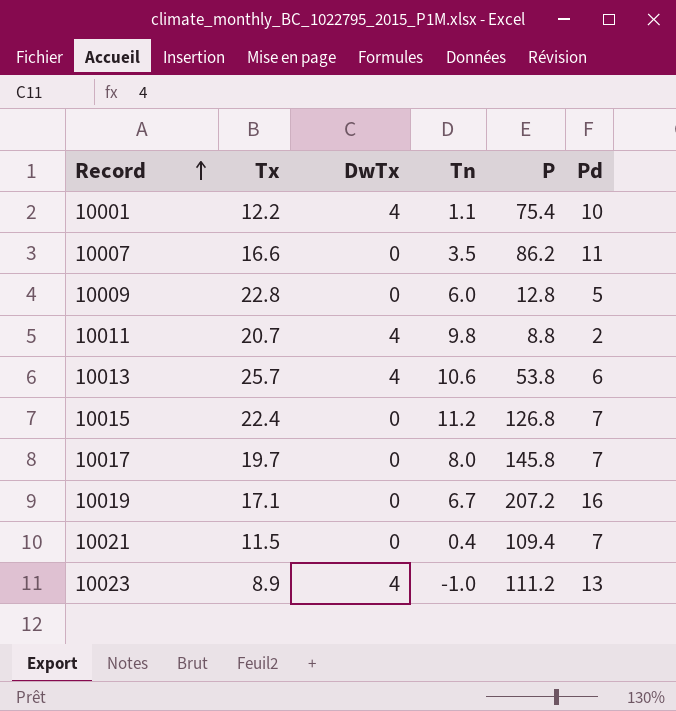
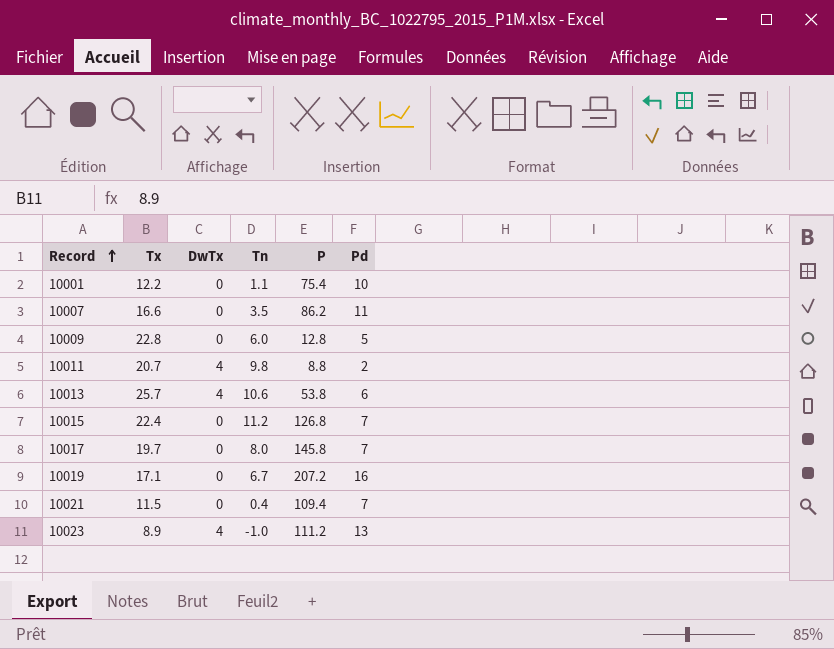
10001 | DwTx: 4 -> 0

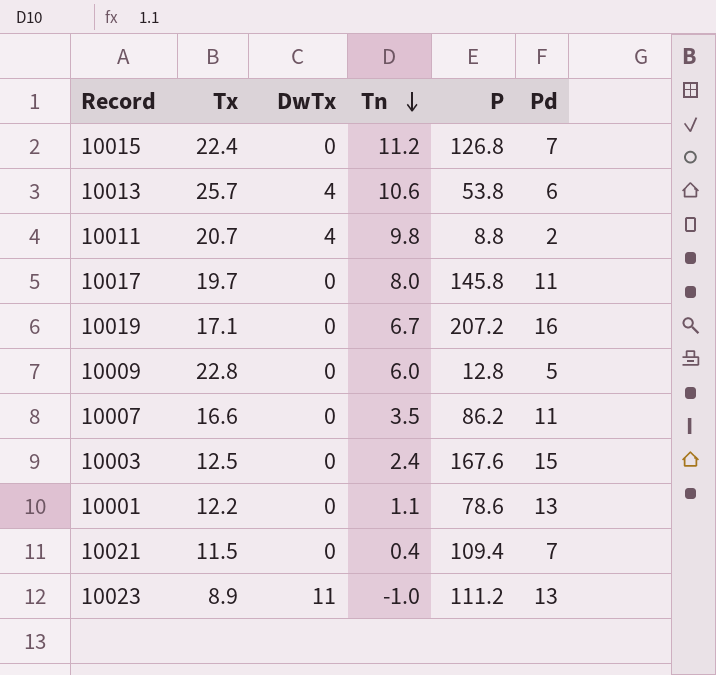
row order: Record ascending -> Tn descending
10017 | Pd: 7 -> 11
row 10003: none -> 12.5 | 0 | 2.4 | 167.6 | 15
10001 | P: 75.4 -> 78.6
10001 | Pd: 10 -> 13
10023 | DwTx: 4 -> 11

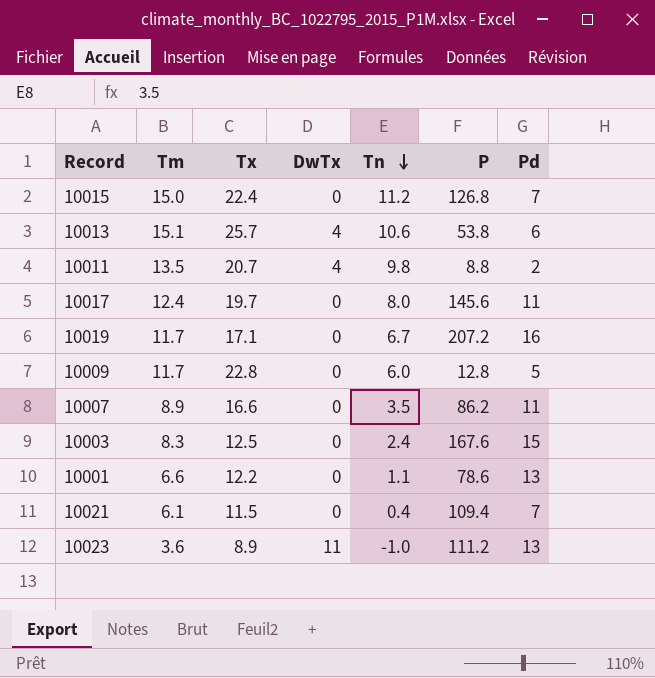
column Tm | position: none -> 2
10017 | P: 145.8 -> 145.6

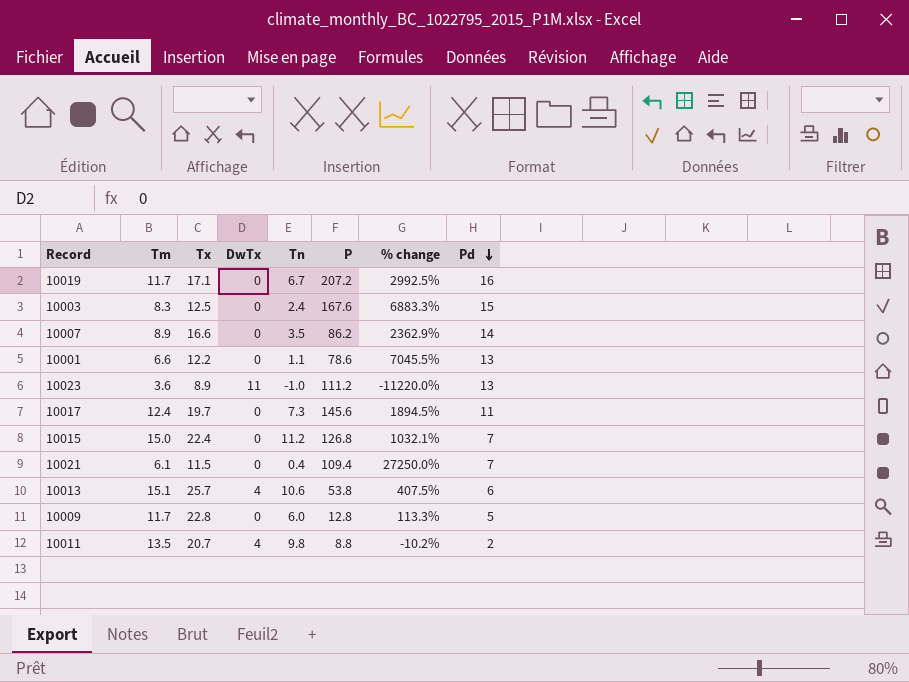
row order: Tn descending -> Pd descending
column % change | formula: none -> ([P] - [Tn]) / [Tn]
10007 | Pd: 11 -> 14
10017 | Tn: 8.0 -> 7.3

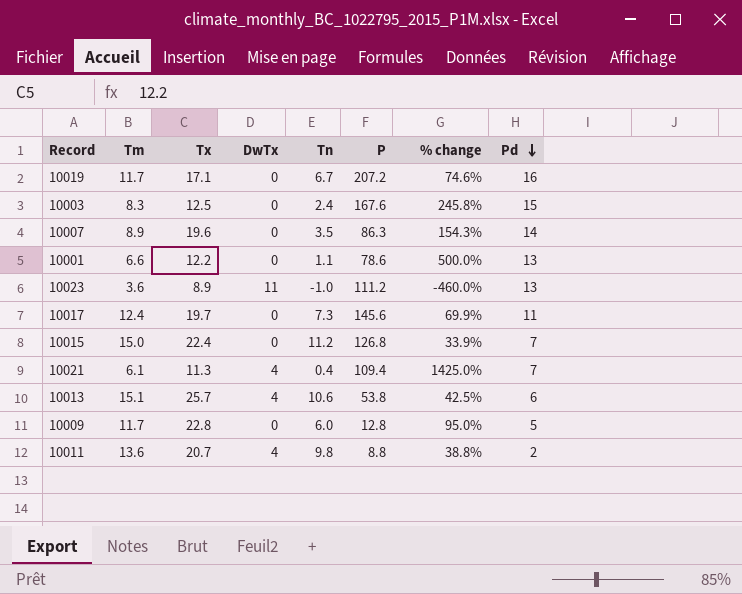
column % change | formula: ([P] - [Tn]) / [Tn] -> ([Tm] - [Tn]) / [Tn]
10007 | Tx: 16.6 -> 19.6
10007 | P: 86.2 -> 86.3
10021 | Tx: 11.5 -> 11.3
10021 | DwTx: 0 -> 4
10011 | Tm: 13.5 -> 13.6

